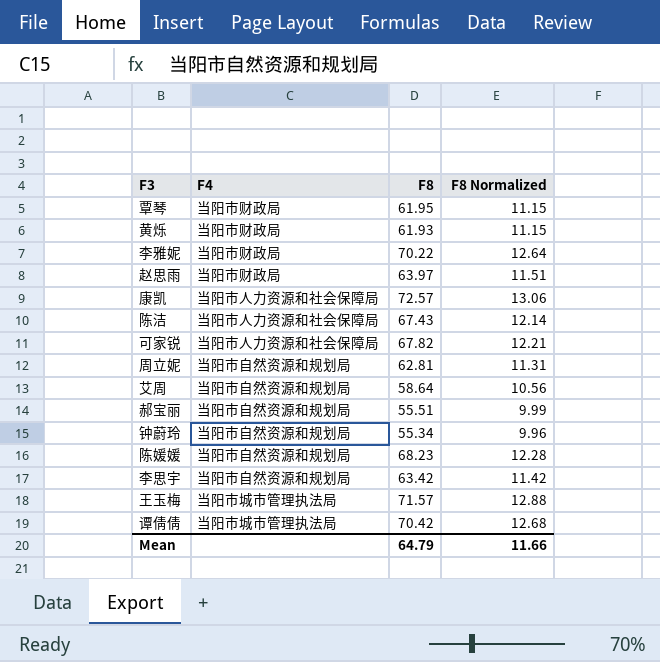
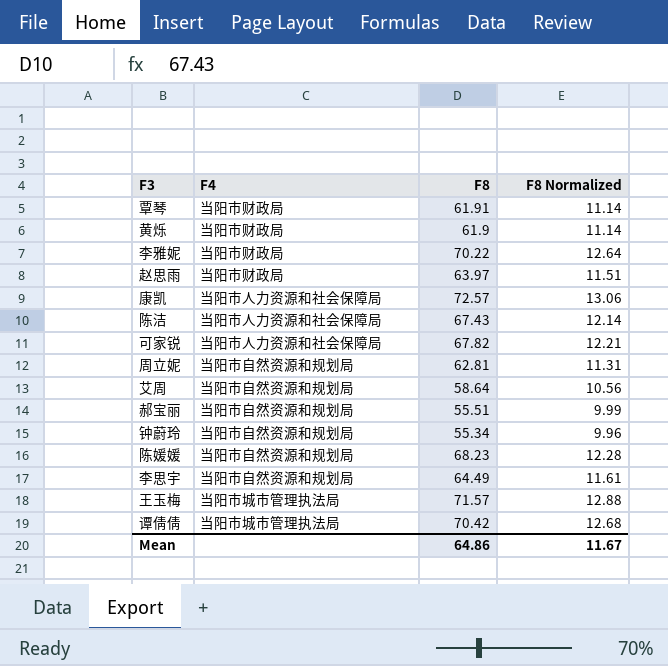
覃琴 | F8: 61.95 -> 61.91
覃琴 | F8 Normalized: 11.15 -> 11.14
黄烁 | F8: 61.93 -> 61.9
黄烁 | F8 Normalized: 11.15 -> 11.14
李思宇 | F8: 63.42 -> 64.49
李思宇 | F8 Normalized: 11.42 -> 11.61
Mean | F8: 64.79 -> 64.86
Mean | F8 Normalized: 11.66 -> 11.67

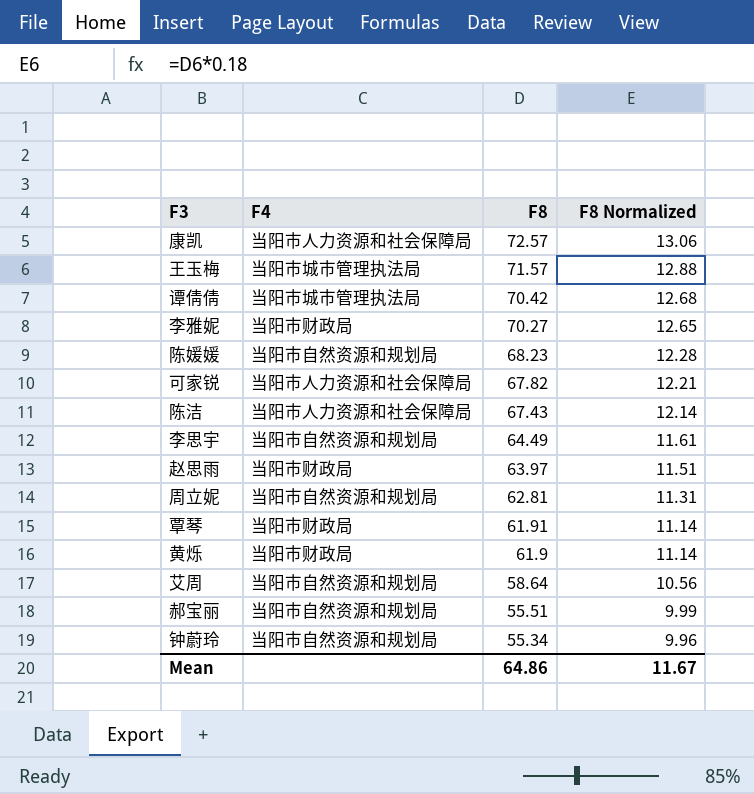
row order: none -> F8 descending
李雅妮 | F8: 70.22 -> 70.27
李雅妮 | F8 Normalized: 12.64 -> 12.65

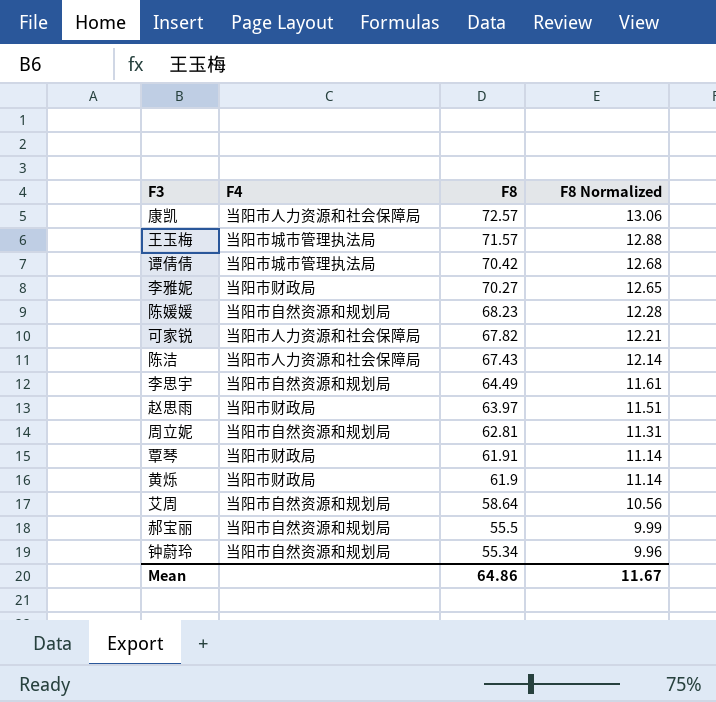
郝宝丽 | F8: 55.51 -> 55.5

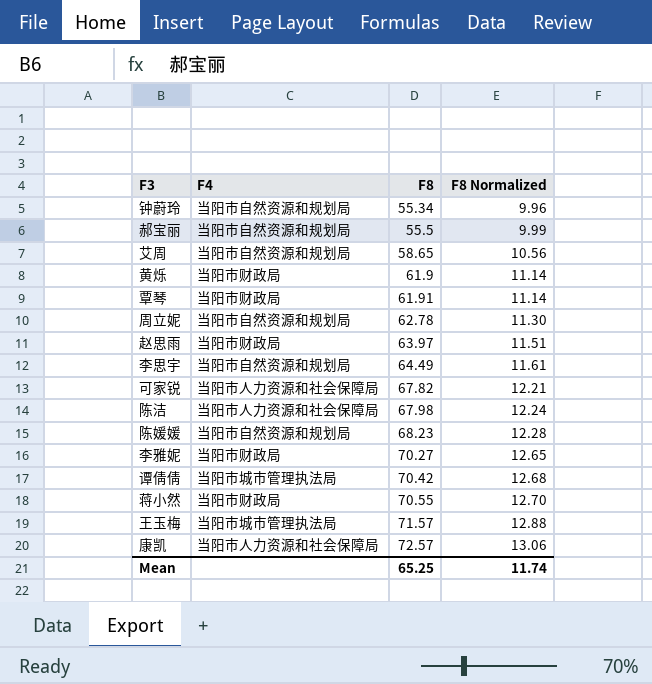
row order: F8 descending -> F8 ascending
艾周 | F8: 58.64 -> 58.65
周立妮 | F8: 62.81 -> 62.78
周立妮 | F8 Normalized: 11.31 -> 11.30
陈洁 | F8: 67.43 -> 67.98
陈洁 | F8 Normalized: 12.14 -> 12.24
row 蒋小然: none -> 当阳市财政局 | 70.55 | 12.70
Mean | F8: 64.86 -> 65.25
Mean | F8 Normalized: 11.67 -> 11.74

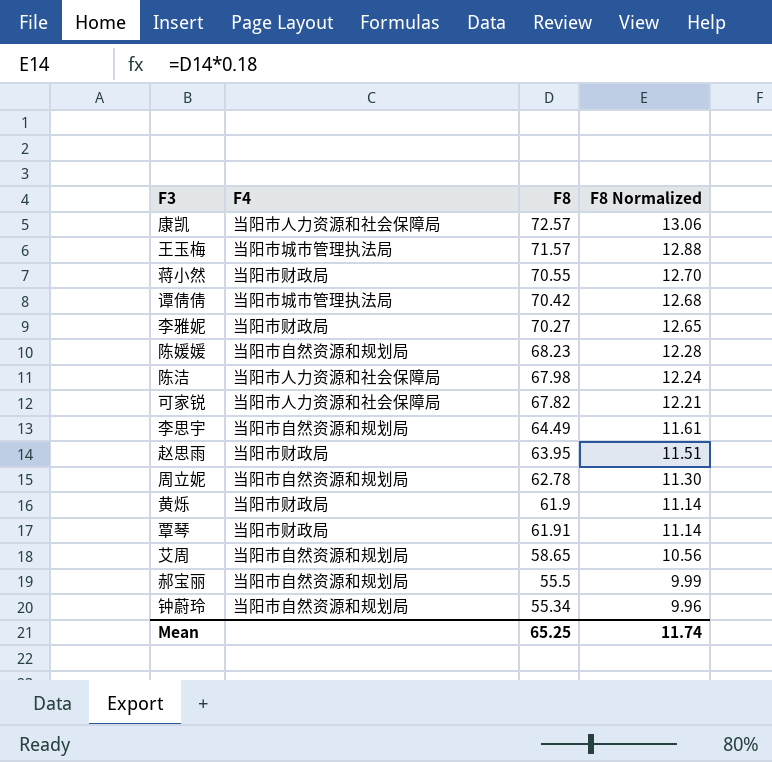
row order: F8 ascending -> F8 Normalized descending
赵思雨 | F8: 63.97 -> 63.95

